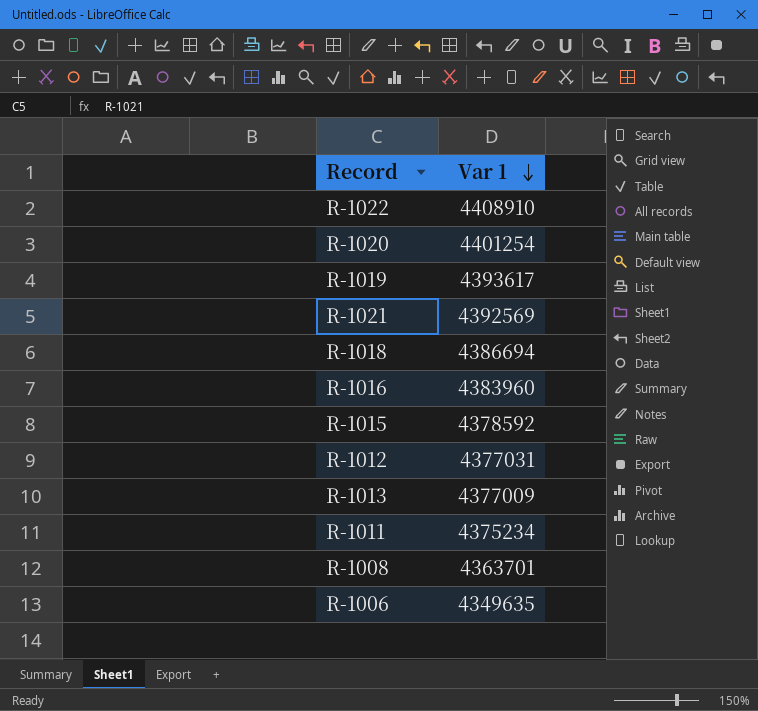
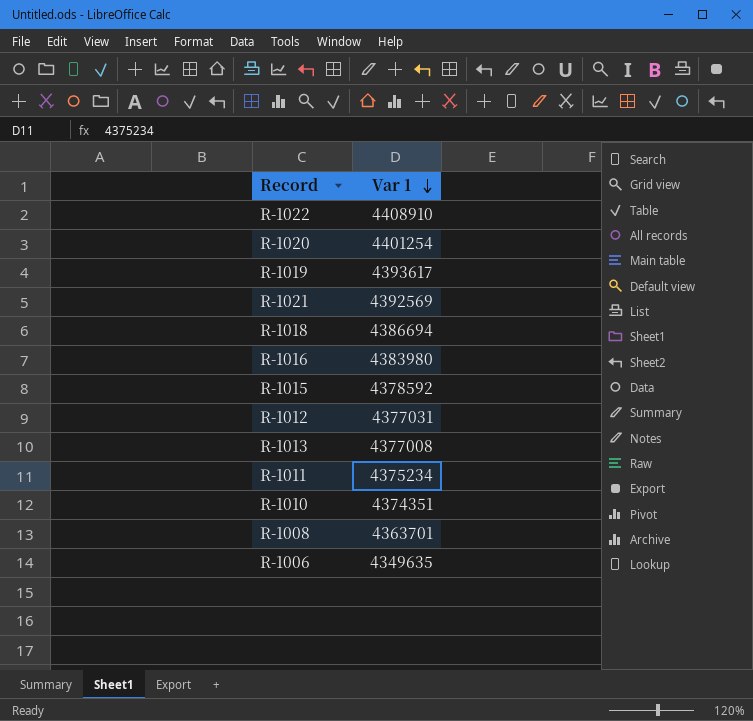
R-1016 | Var 1: 4383960 -> 4383980
R-1013 | Var 1: 4377009 -> 4377008
row R-1010: none -> 4374351

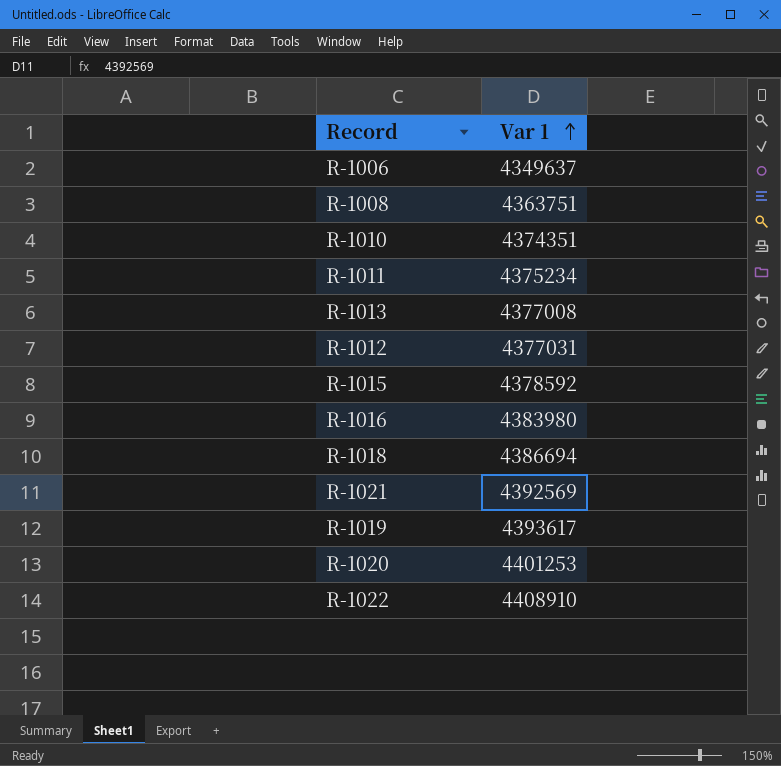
row order: Var 1 descending -> Var 1 ascending
R-1006 | Var 1: 4349635 -> 4349637
R-1008 | Var 1: 4363701 -> 4363751
R-1020 | Var 1: 4401254 -> 4401253

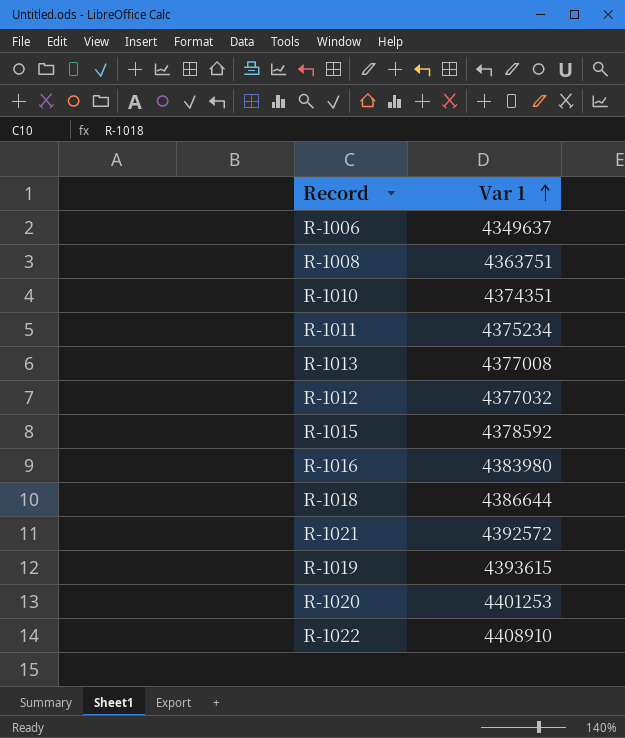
R-1012 | Var 1: 4377031 -> 4377032
R-1018 | Var 1: 4386694 -> 4386644
R-1021 | Var 1: 4392569 -> 4392572
R-1019 | Var 1: 4393617 -> 4393615

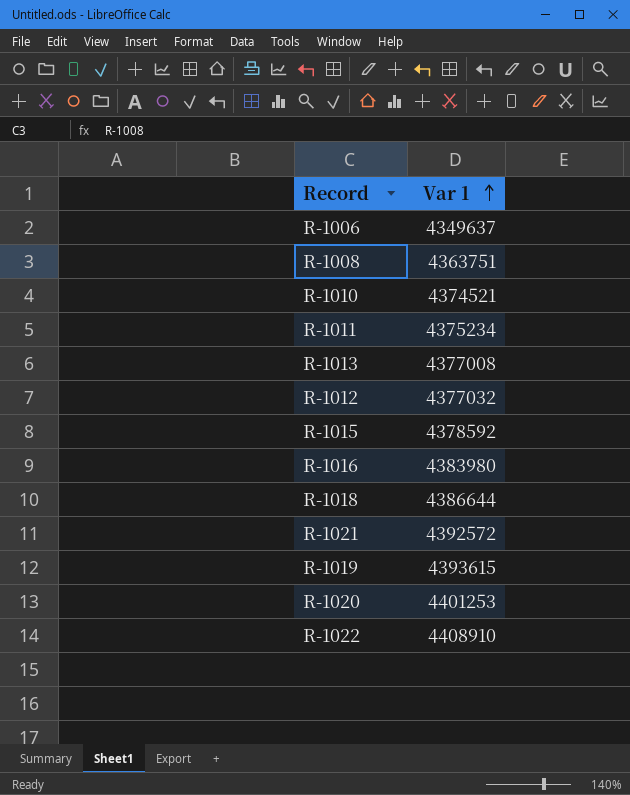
R-1010 | Var 1: 4374351 -> 4374521

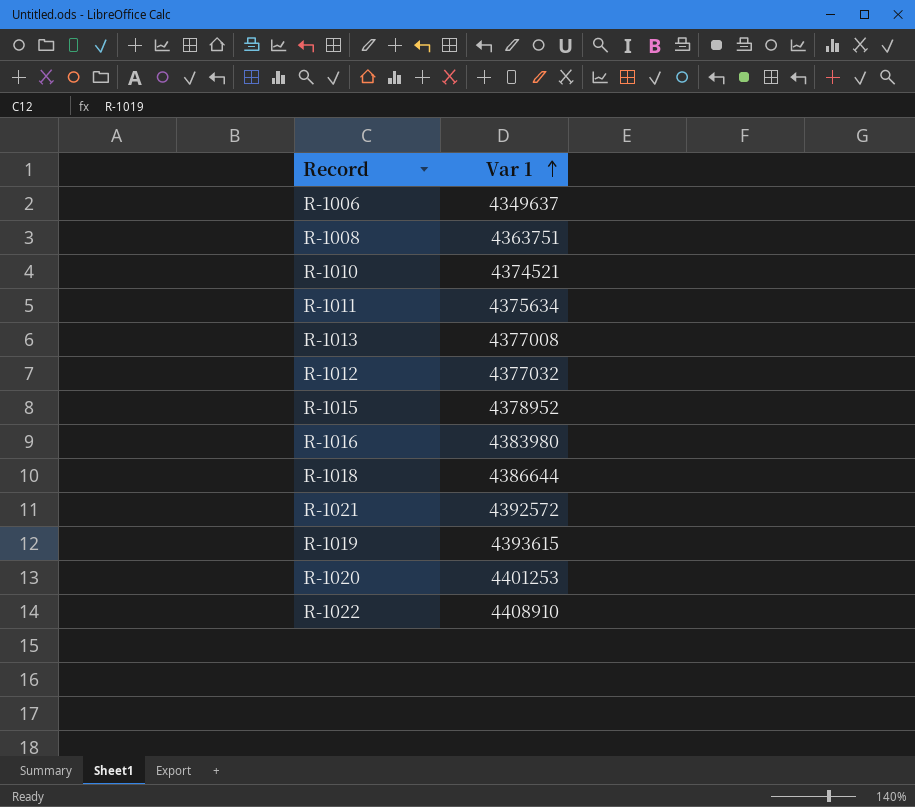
R-1011 | Var 1: 4375234 -> 4375634
R-1015 | Var 1: 4378592 -> 4378952

